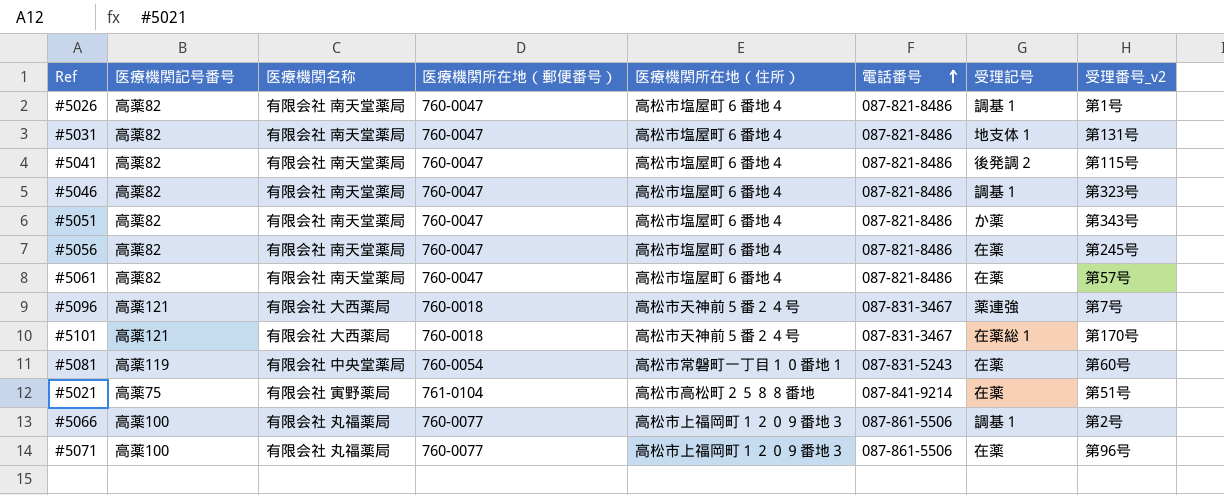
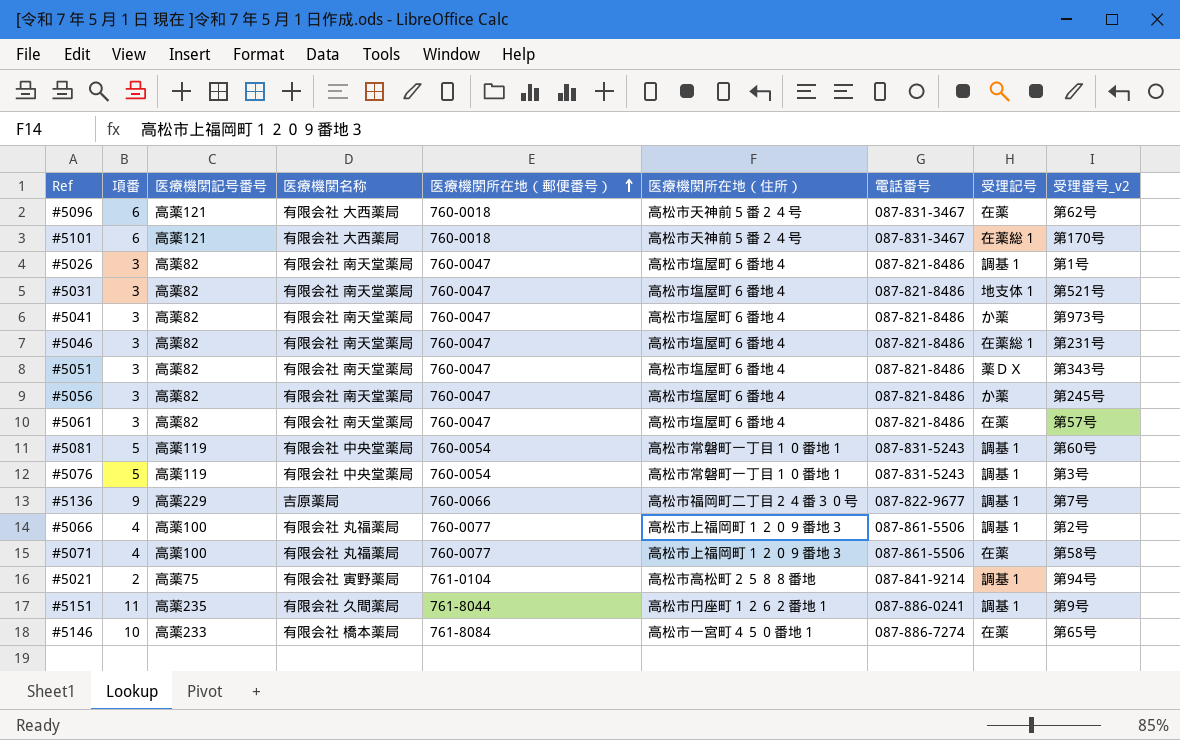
row order: 電話番号 ascending -> 医療機関所在地（郵便番号） ascending
column 項番 | position: none -> 2
#5096 | 受理記号: 薬連強 -> 在薬
#5096 | 受理番号_v2: 第7号 -> 第62号
#5031 | 受理番号_v2: 第131号 -> 第521号
#5041 | 受理記号: 後発調２ -> か薬
#5041 | 受理番号_v2: 第115号 -> 第973号
#5046 | 受理記号: 調基１ -> 在薬総１
#5046 | 受理番号_v2: 第323号 -> 第231号
#5051 | 受理記号: か薬 -> 薬ＤＸ
#5056 | 受理記号: 在薬 -> か薬
#5081 | 受理記号: 在薬 -> 調基１
row #5076: none -> 5 | 高薬119 | 有限会社 中央堂薬局 | 760-0054 | 高松市常磐町一丁目１０番地１ | 087-831-5243 | 調基１ | 第3号
row #5136: none -> 9 | 高薬229 | 吉原薬局 | 760-0066 | 高松市福岡町二丁目２４番３０号 | 087-822-9677 | 調基１ | 第7号
#5071 | 受理番号_v2: 第96号 -> 第58号
#5021 | 受理記号: 在薬 -> 調基１
#5021 | 受理番号_v2: 第51号 -> 第94号
row #5151: none -> 11 | 高薬235 | 有限会社 久間薬局 | 761-8044 | 高松市円座町１２６２番地１ | 087-886-0241 | 調基１ | 第9号
row #5146: none -> 10 | 高薬233 | 有限会社 橋本薬局 | 761-8084 | 高松市一宮町４５０番地１ | 087-886-7274 | 在薬 | 第65号

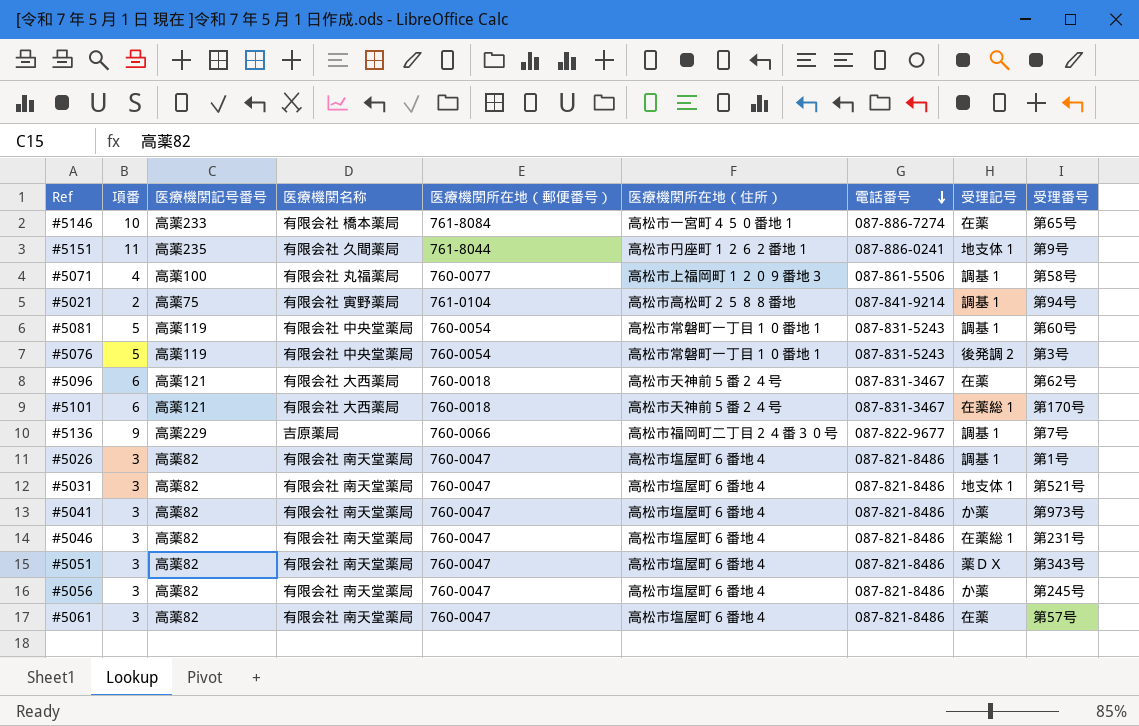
row order: 医療機関所在地（郵便番号） ascending -> 電話番号 descending
column name: 受理番号_v2 -> 受理番号
row #5066: 4 | 高薬100 | 有限会社 丸福薬局 | 760-0077 | 高松市上福岡町１２０９番地３ | 087-861-5506 | 調基１ | 第2号 -> none
#5151 | 受理記号: 調基１ -> 地支体１
#5071 | 受理記号: 在薬 -> 調基１
#5076 | 受理記号: 調基１ -> 後発調２

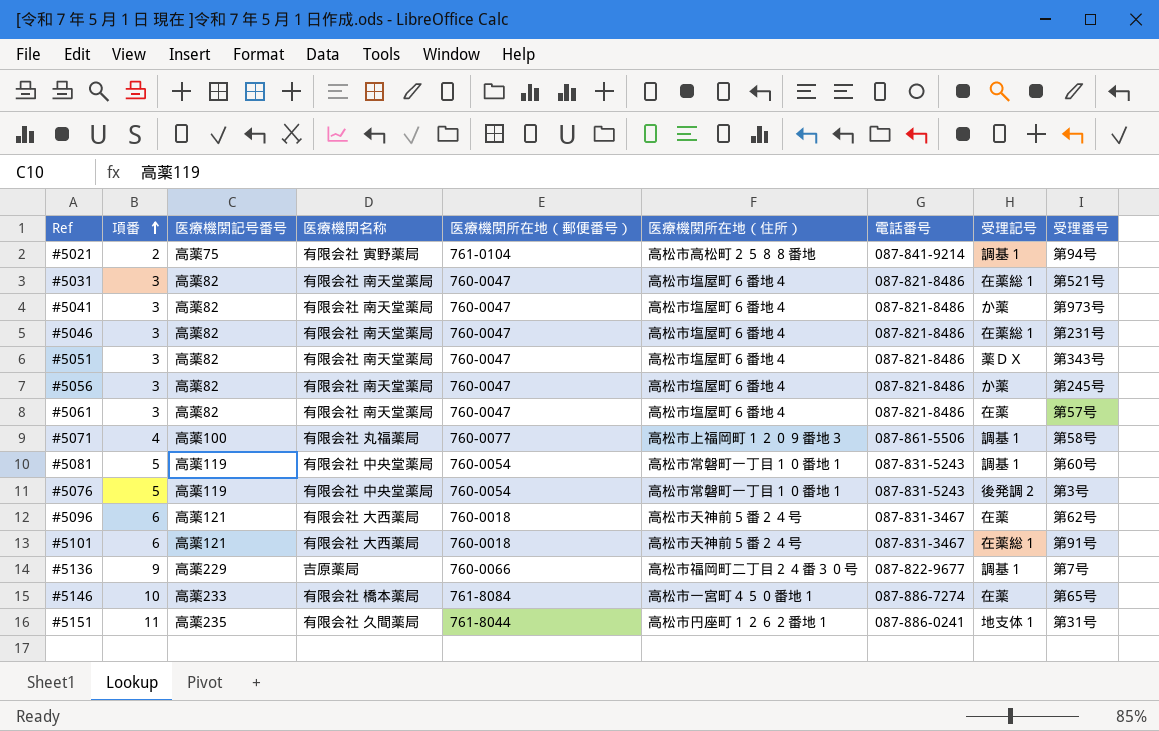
row order: 電話番号 descending -> 項番 ascending
row #5026: 3 | 高薬82 | 有限会社 南天堂薬局 | 760-0047 | 高松市塩屋町６番地４ | 087-821-8486 | 調基１ | 第1号 -> none
#5031 | 受理記号: 地支体１ -> 在薬総１
#5101 | 受理番号: 第170号 -> 第91号
#5151 | 受理番号: 第9号 -> 第31号

